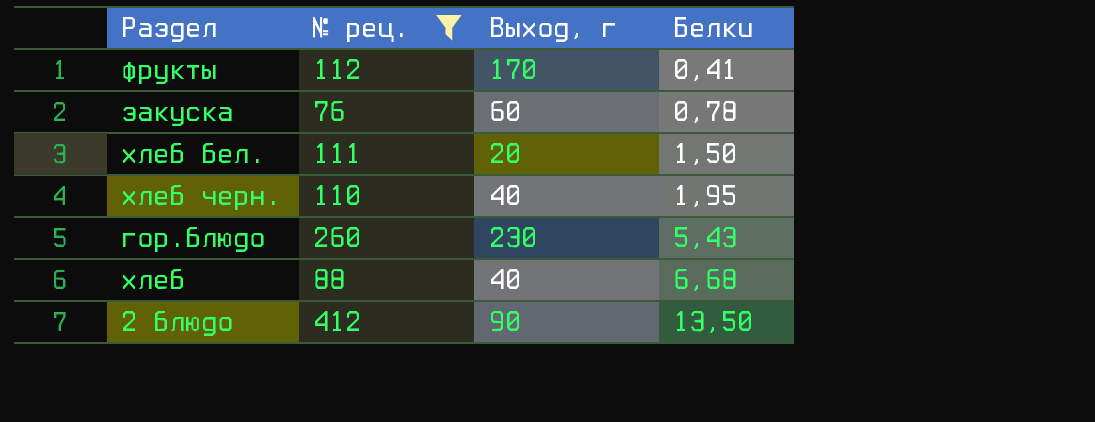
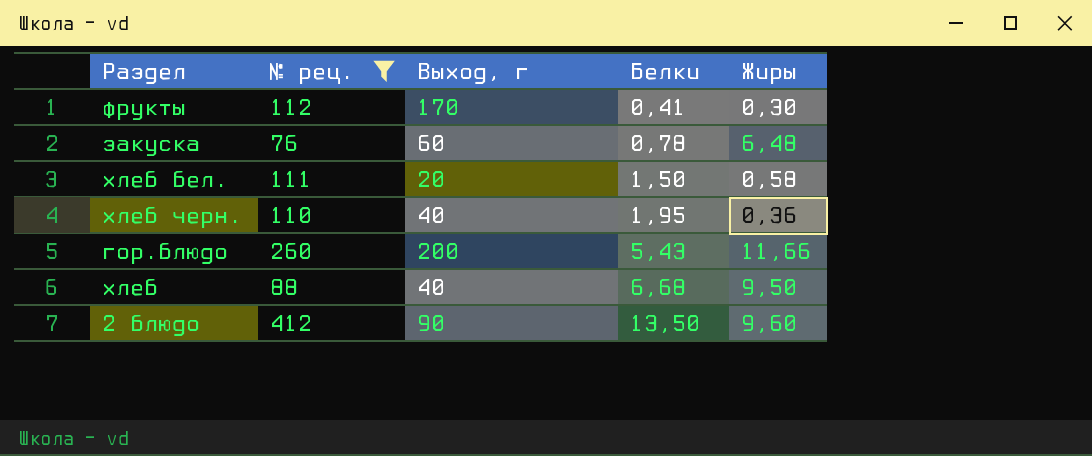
column Жиры | position: none -> 5
гор.блюдо | Выход, г: 230 -> 200

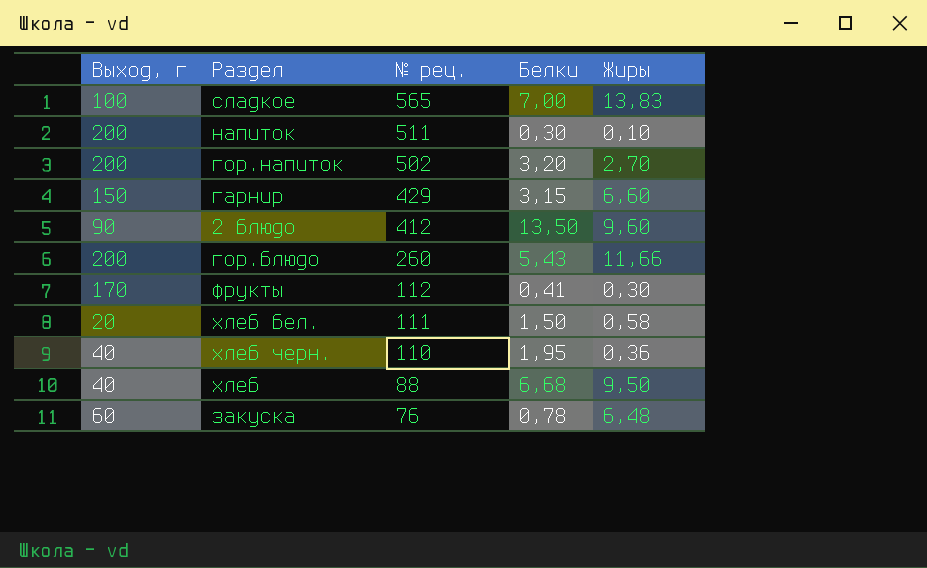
filter: № рец. <= 412 -> none
row order: Белки ascending -> № рец. descending
column Выход, г | position: 3 -> 1

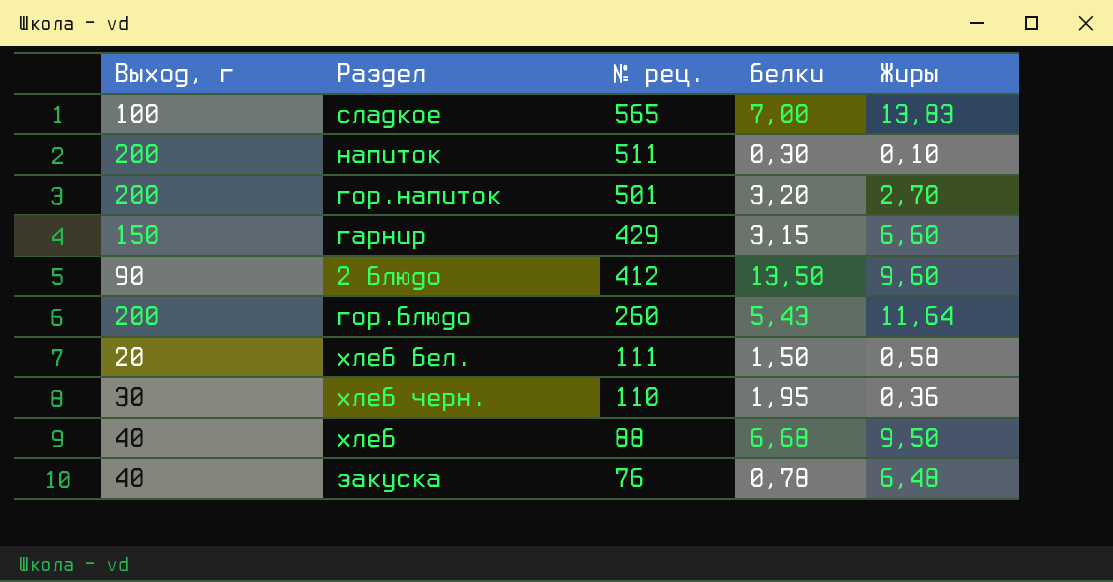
column name: Белки -> белки
row фрукты: 170 | 112 | 0,41 | 0,30 -> none
гор.напиток | № рец.: 502 -> 501
гор.блюдо | Жиры: 11,66 -> 11,64
хлеб черн. | Выход, г: 40 -> 30
закуска | Выход, г: 60 -> 40

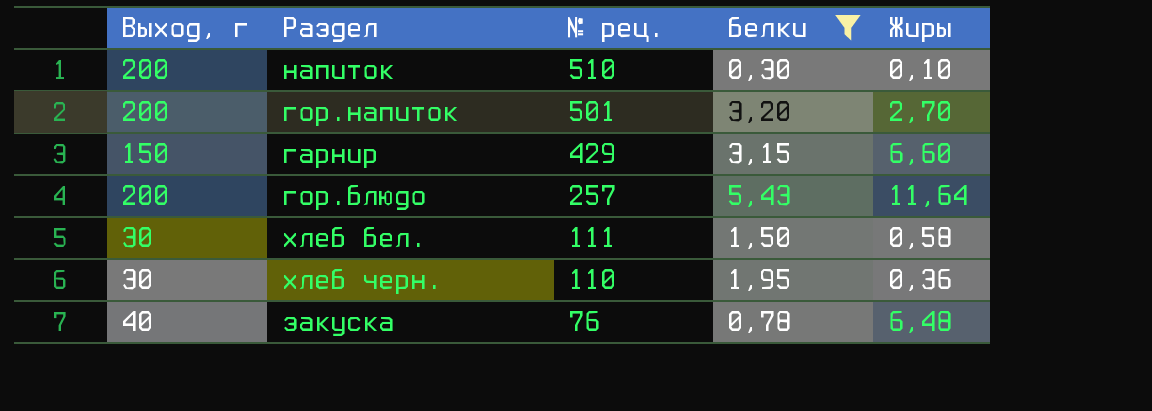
filter: none -> белки <= 5,43
напиток | № рец.: 511 -> 510
гор.блюдо | № рец.: 260 -> 257
хлеб бел. | Выход, г: 20 -> 30

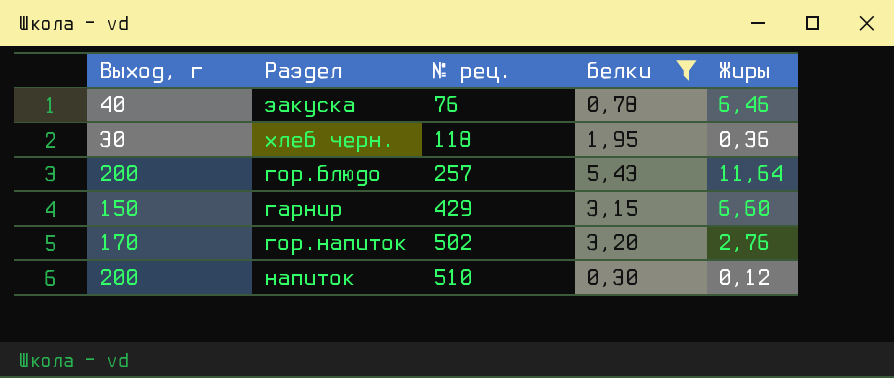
row order: № рец. descending -> № рец. ascending
row хлеб бел.: 30 | 111 | 1,50 | 0,58 -> none
закуска | Жиры: 6,48 -> 6,46
хлеб черн. | № рец.: 110 -> 118
гор.напиток | Выход, г: 200 -> 170
гор.напиток | № рец.: 501 -> 502
гор.напиток | Жиры: 2,70 -> 2,76
напиток | Жиры: 0,10 -> 0,12

